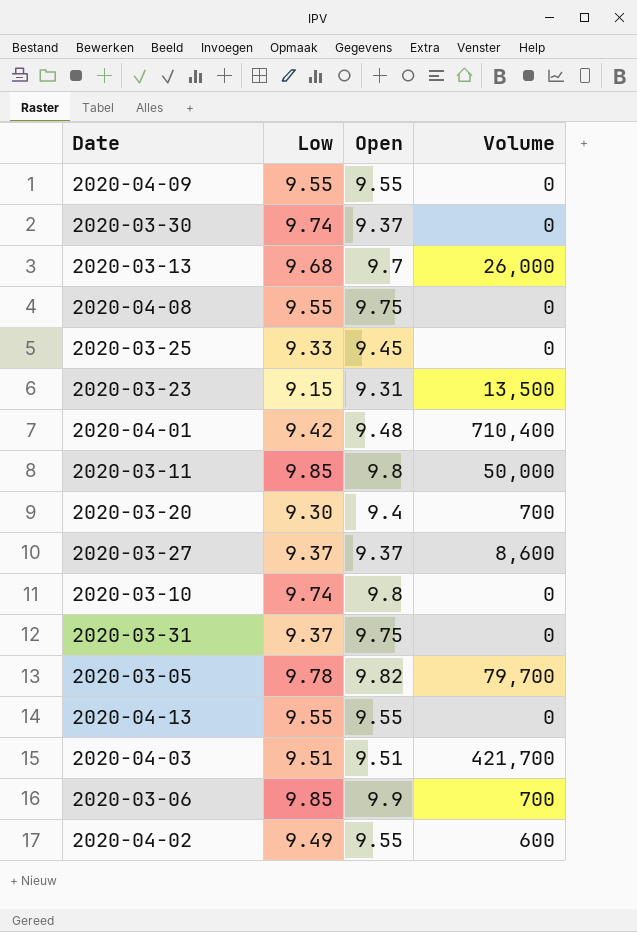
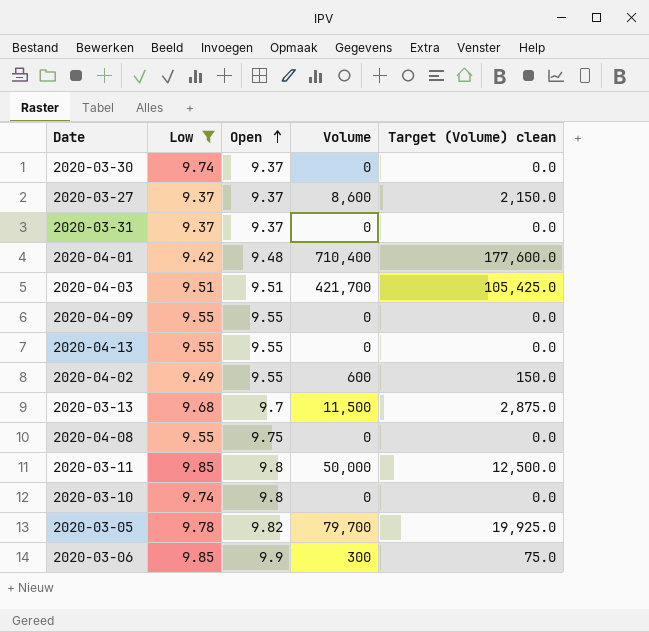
filter: none -> Low >= 9.37
row order: none -> Open ascending
column Target (Volume) clean | formula: none -> [Volume] * 0.25
2020-03-31 | Open: 9.75 -> 9.37
2020-03-13 | Volume: 26,000 -> 11,500
2020-03-06 | Volume: 700 -> 300

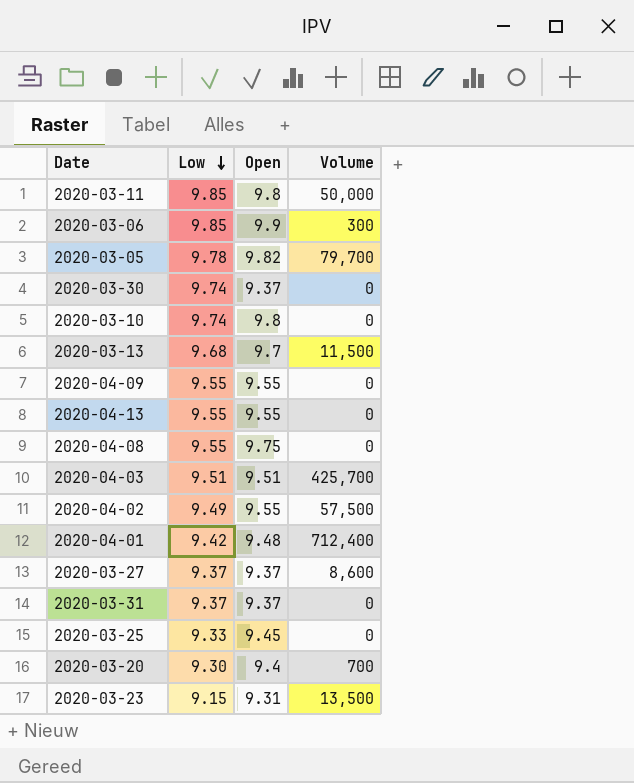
filter: Low >= 9.37 -> none
row order: Open ascending -> Low descending
column Target (Volume) clean | formula: [Volume] * 0.25 -> none
2020-04-03 | Volume: 421,700 -> 425,700
2020-04-02 | Volume: 600 -> 57,500
2020-04-01 | Volume: 710,400 -> 712,400

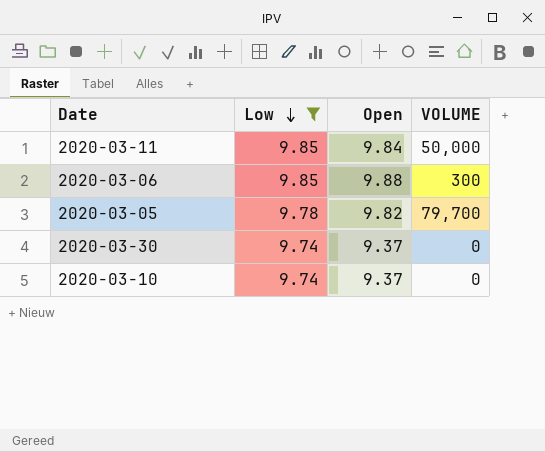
filter: none -> Low >= 9.74
column name: Volume -> VOLUME
2020-03-11 | Open: 9.8 -> 9.84
2020-03-06 | Open: 9.9 -> 9.88
2020-03-10 | Open: 9.8 -> 9.37

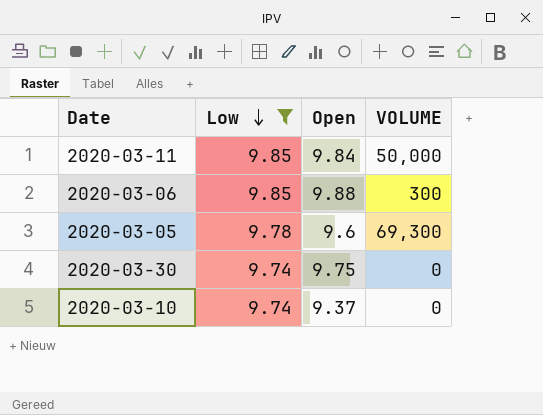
2020-03-05 | Open: 9.82 -> 9.6
2020-03-05 | VOLUME: 79,700 -> 69,300
2020-03-30 | Open: 9.37 -> 9.75

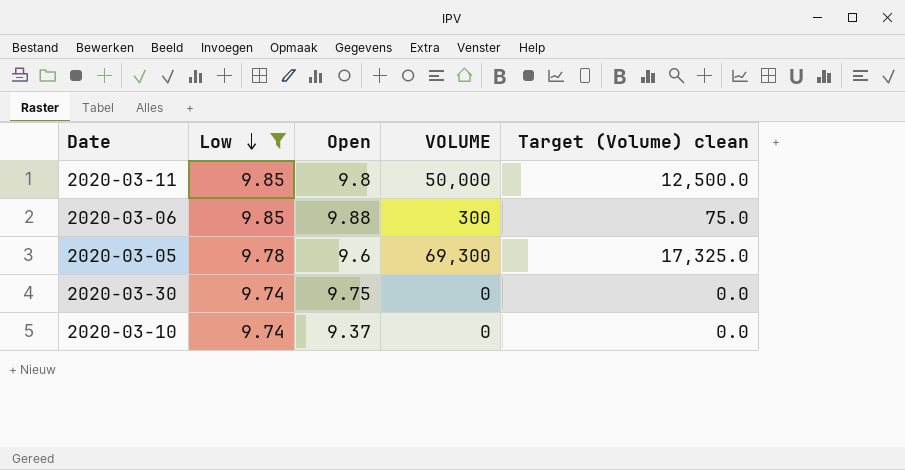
column Target (Volume) clean | formula: none -> [VOLUME] * 0.25
2020-03-11 | Open: 9.84 -> 9.8

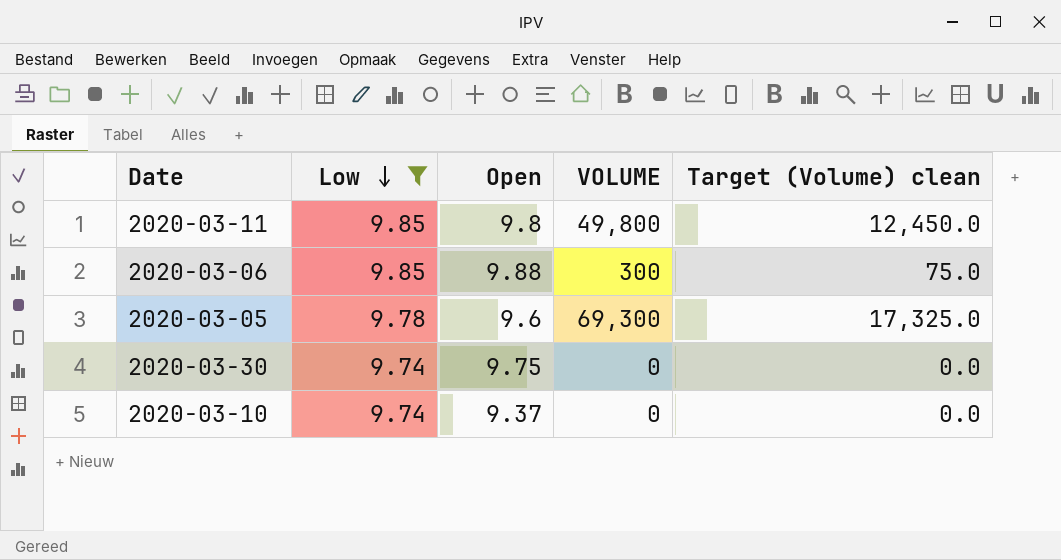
2020-03-11 | VOLUME: 50,000 -> 49,800
2020-03-11 | Target (Volume) clean: 12,500.0 -> 12,450.0

